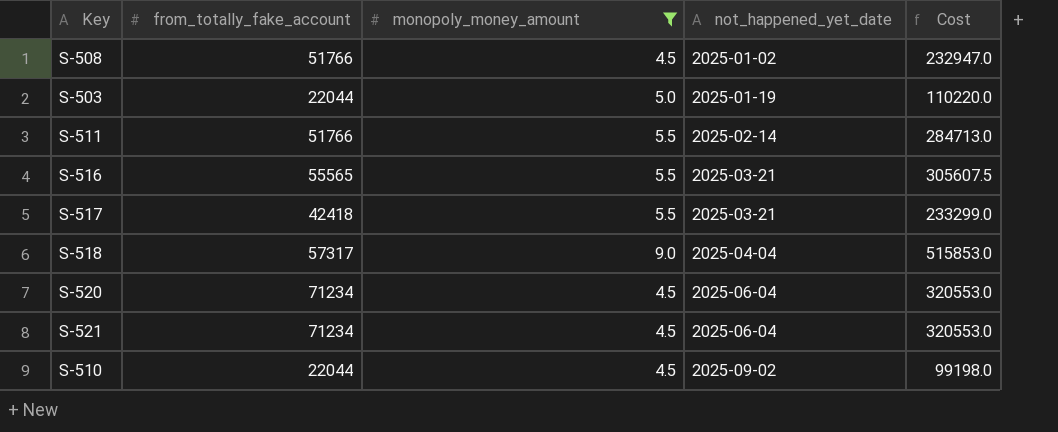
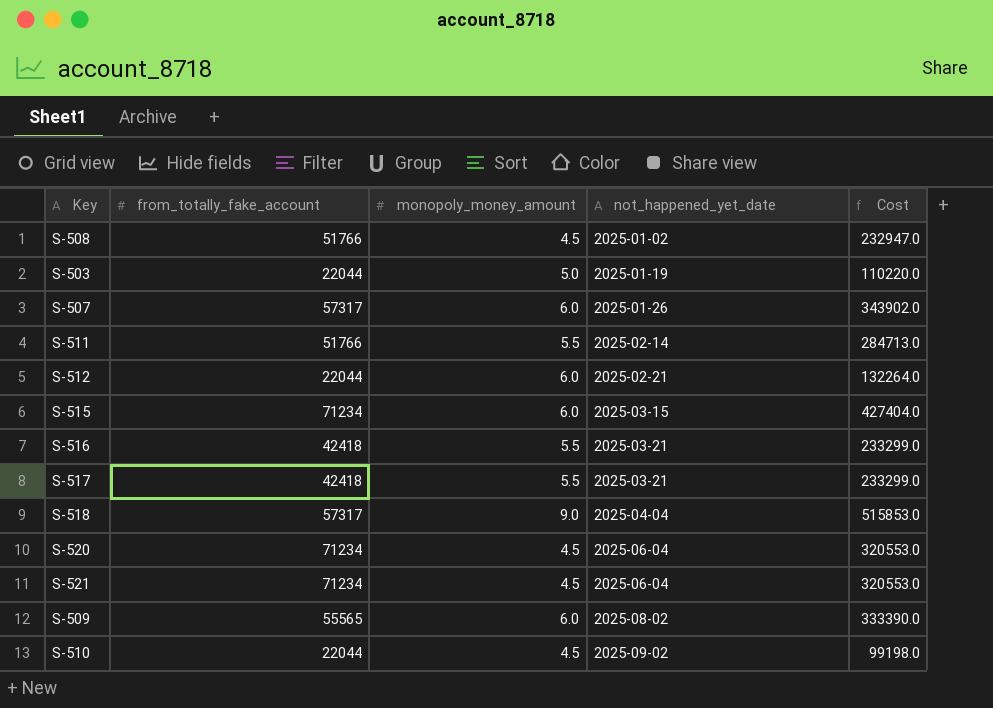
filter: monopoly_money_amount != 6.0 -> none
S-516 | from_totally_fake_account: 55565 -> 42418
S-516 | Cost: 305607.5 -> 233299.0

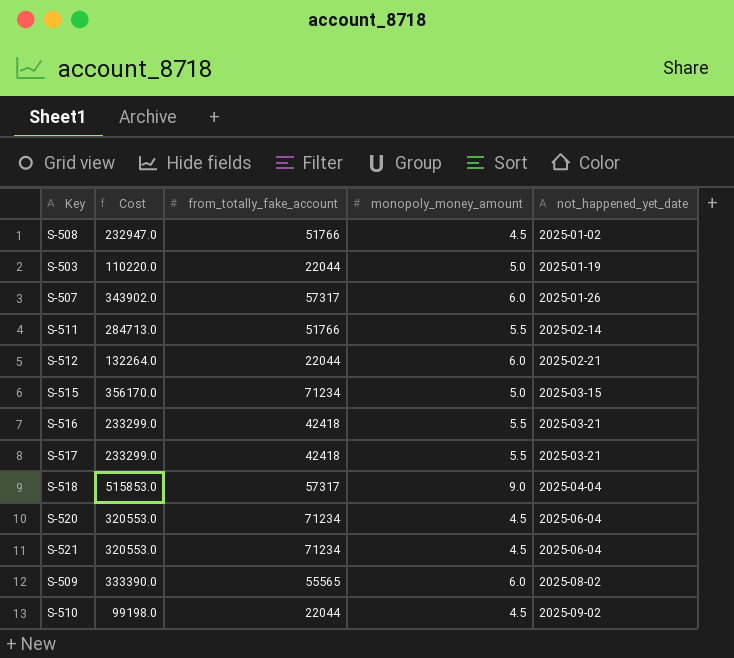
column Cost | position: 5 -> 2
S-515 | Cost: 427404.0 -> 356170.0
S-515 | monopoly_money_amount: 6.0 -> 5.0

